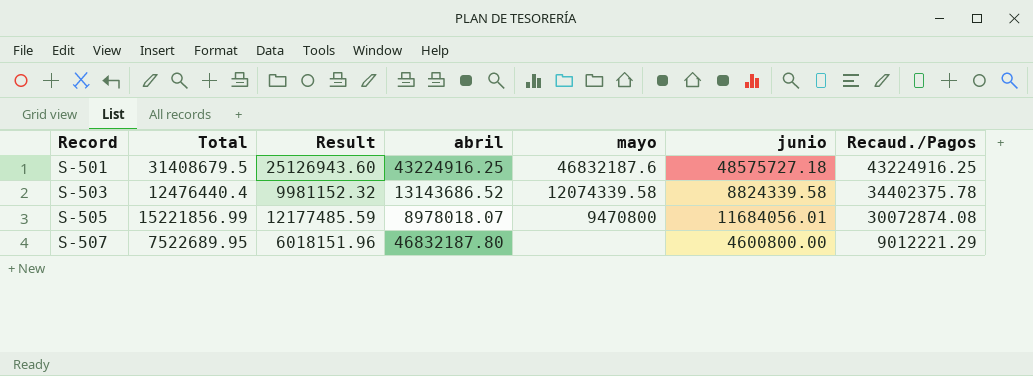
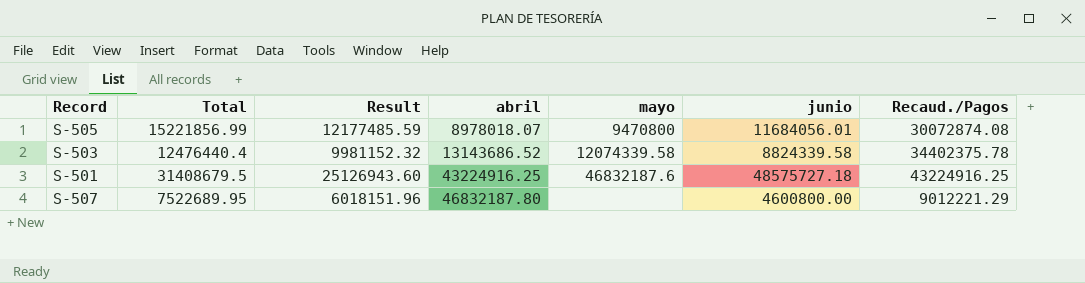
row order: Record ascending -> abril ascending

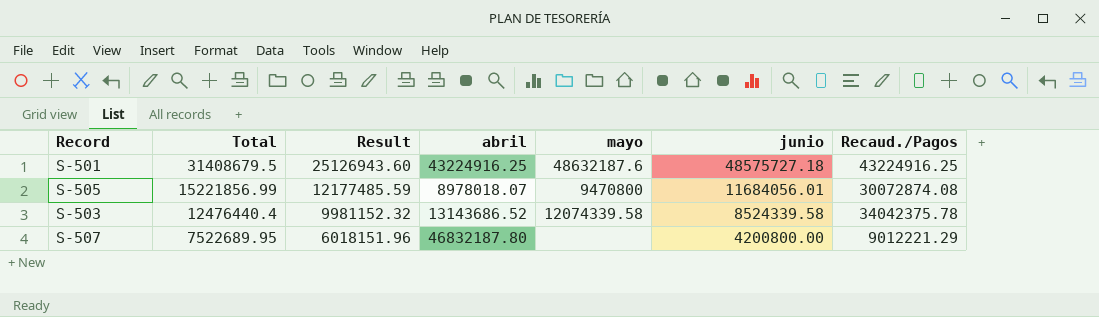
row order: abril ascending -> Total descending
S-501 | mayo: 46832187.6 -> 48632187.6
S-503 | junio: 8824339.58 -> 8524339.58
S-503 | Recaud./Pagos: 34402375.78 -> 34042375.78
S-507 | junio: 4600800.00 -> 4200800.00

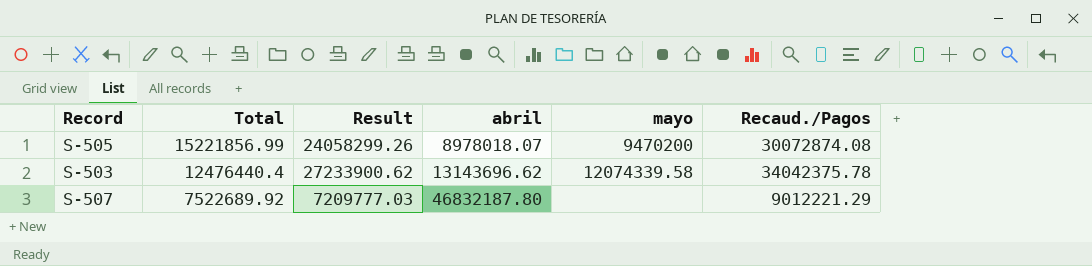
column junio | position: 6 -> none
column Result | formula: [Total] * 0.8 -> [Recaud./Pagos] * 0.8
row S-501: 31408679.5 | 25126943.60 | 43224916.25 | 48632187.6 | 48575727.18 | 43224916.25 -> none
S-505 | mayo: 9470800 -> 9470200
S-503 | abril: 13143686.52 -> 13143696.62
S-507 | Total: 7522689.95 -> 7522689.92

